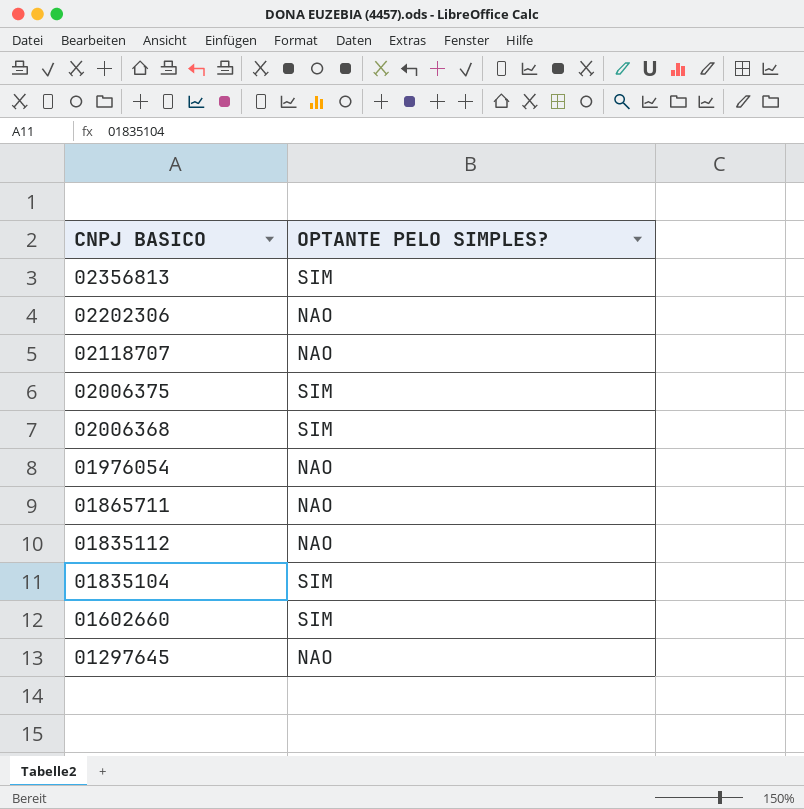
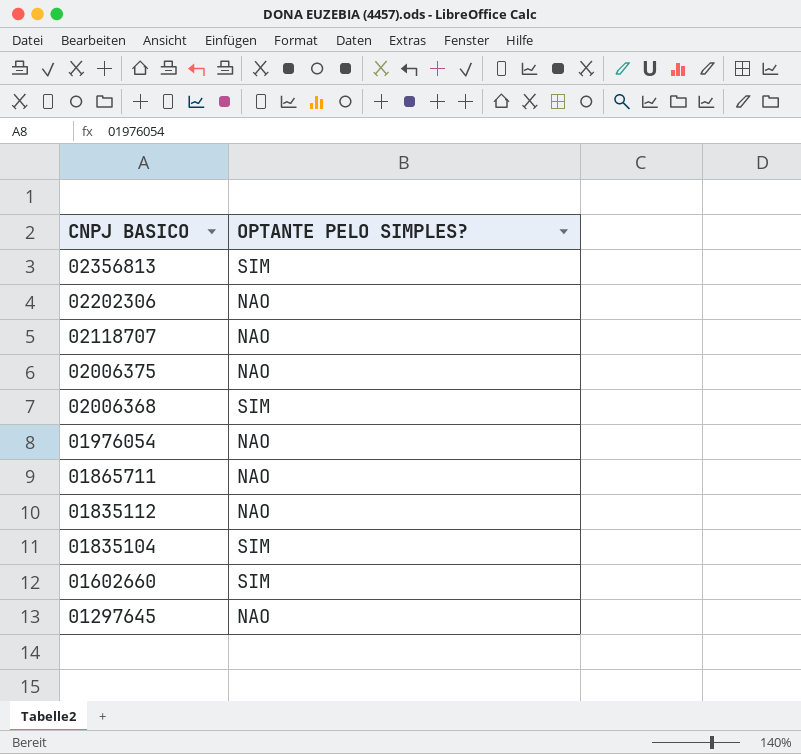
02006375 | OPTANTE PELO SIMPLES?: SIM -> NAO

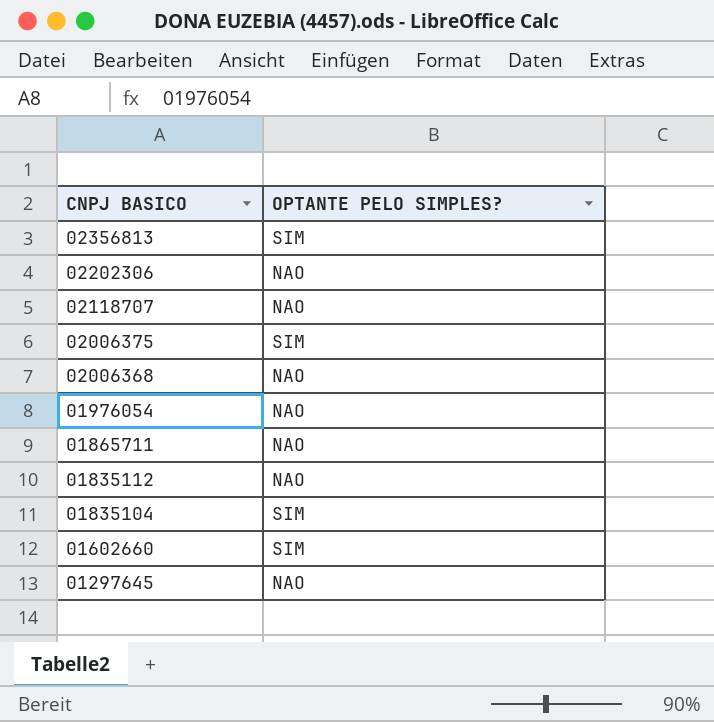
02006375 | OPTANTE PELO SIMPLES?: NAO -> SIM
02006368 | OPTANTE PELO SIMPLES?: SIM -> NAO

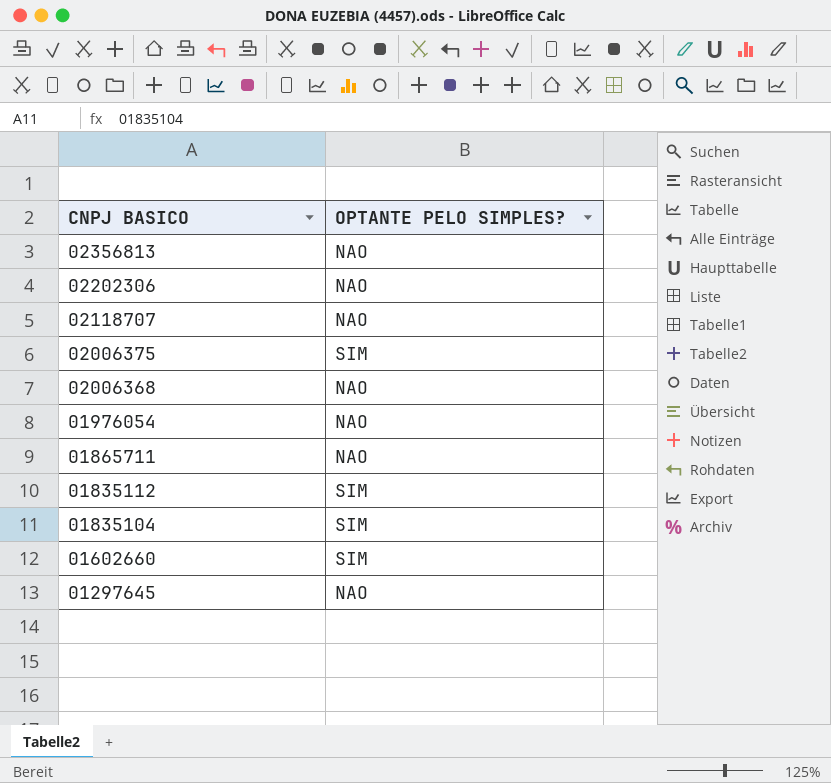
02356813 | OPTANTE PELO SIMPLES?: SIM -> NAO
01835112 | OPTANTE PELO SIMPLES?: NAO -> SIM

